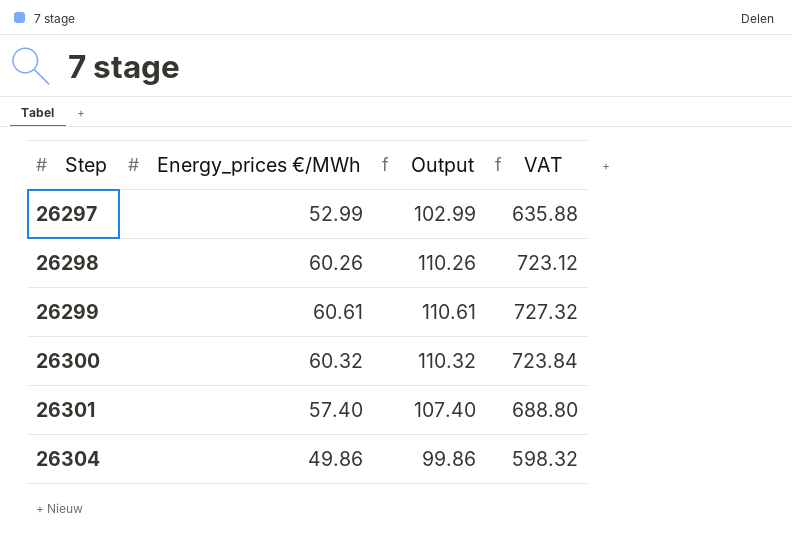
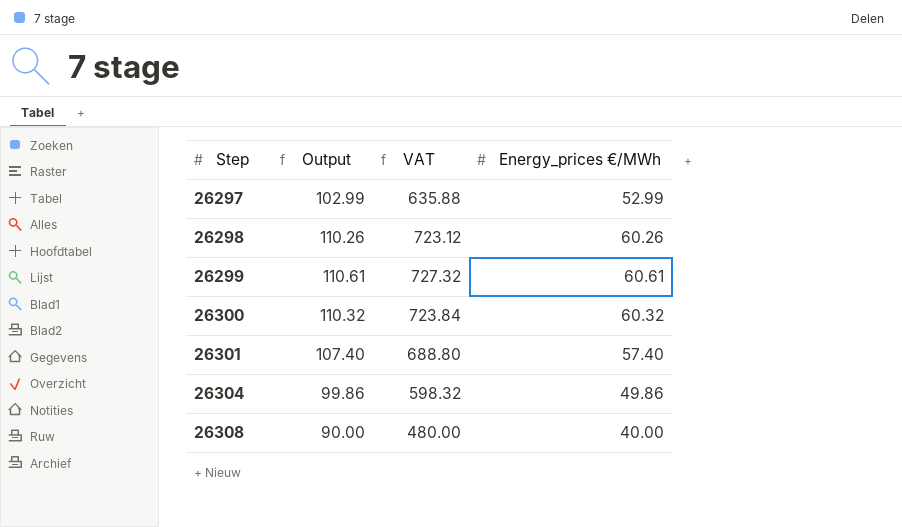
column Energy_prices €/MWh | position: 2 -> 4
row 26308: none -> 90.00 | 480.00 | 40.00

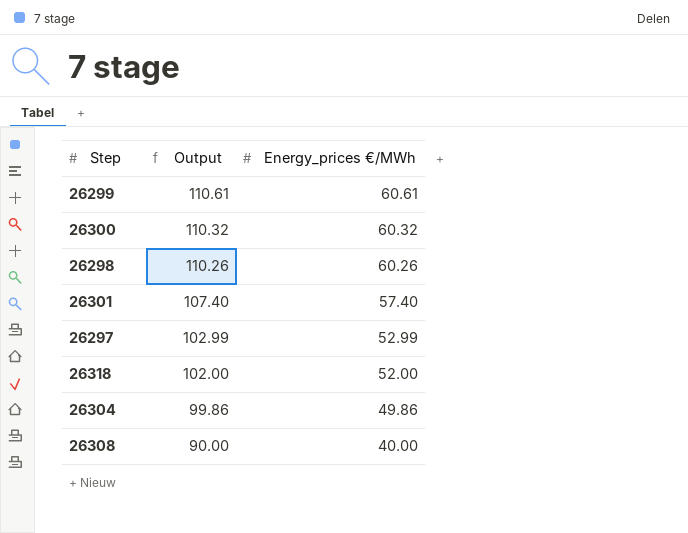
row order: Step ascending -> Output descending
column VAT | formula: [Energy_prices €/MWh] * 12 -> none
row 26318: none -> 102.00 | 52.00

